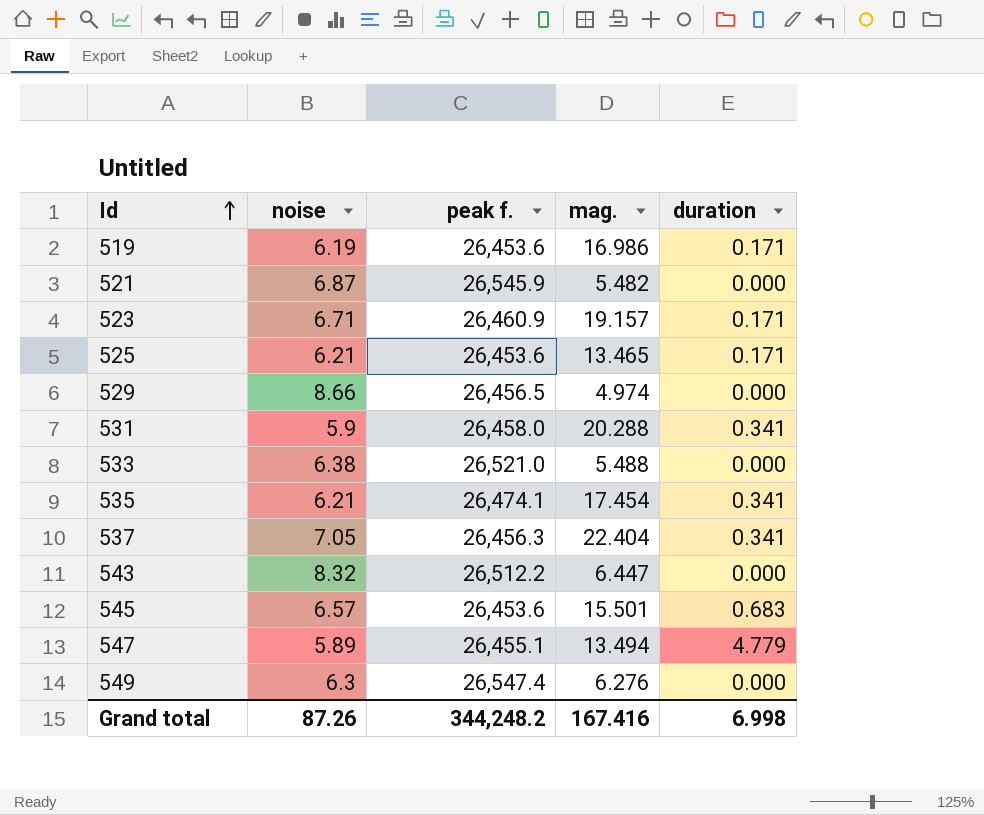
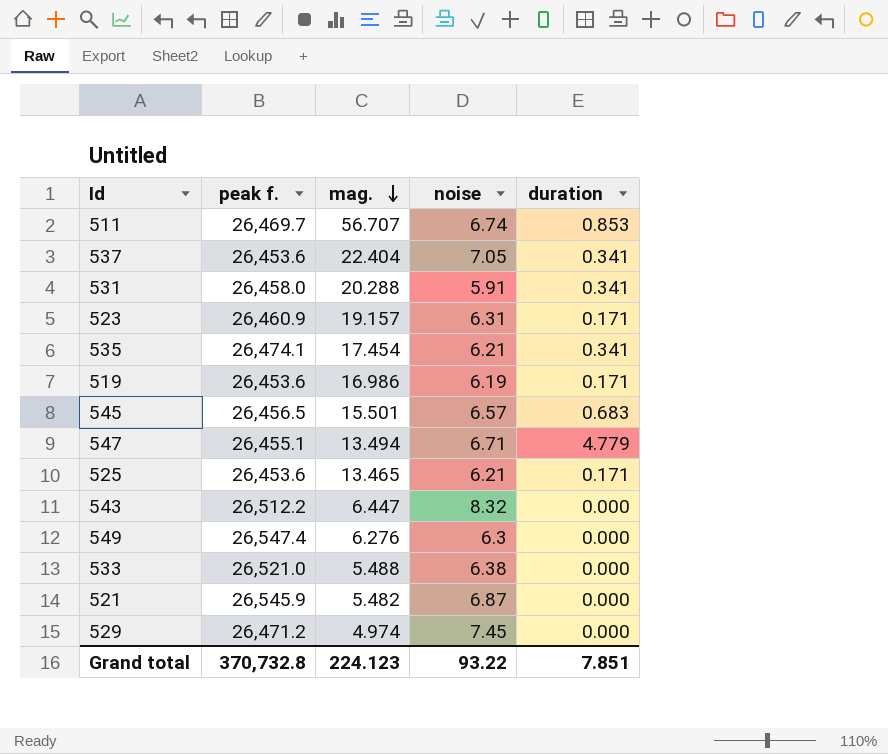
row order: Id ascending -> mag. descending
column noise | position: 2 -> 4
row 511: none -> 26,469.7 | 56.707 | 6.74 | 0.853
537 | peak f.: 26,456.3 -> 26,453.6
531 | noise: 5.9 -> 5.91
523 | noise: 6.71 -> 6.31
545 | peak f.: 26,453.6 -> 26,456.5
547 | noise: 5.89 -> 6.71
529 | peak f.: 26,456.5 -> 26,471.2
529 | noise: 8.66 -> 7.45
Grand total | peak f.: 344,248.2 -> 370,732.8
Grand total | mag.: 167.416 -> 224.123
Grand total | noise: 87.26 -> 93.22
Grand total | duration: 6.998 -> 7.851

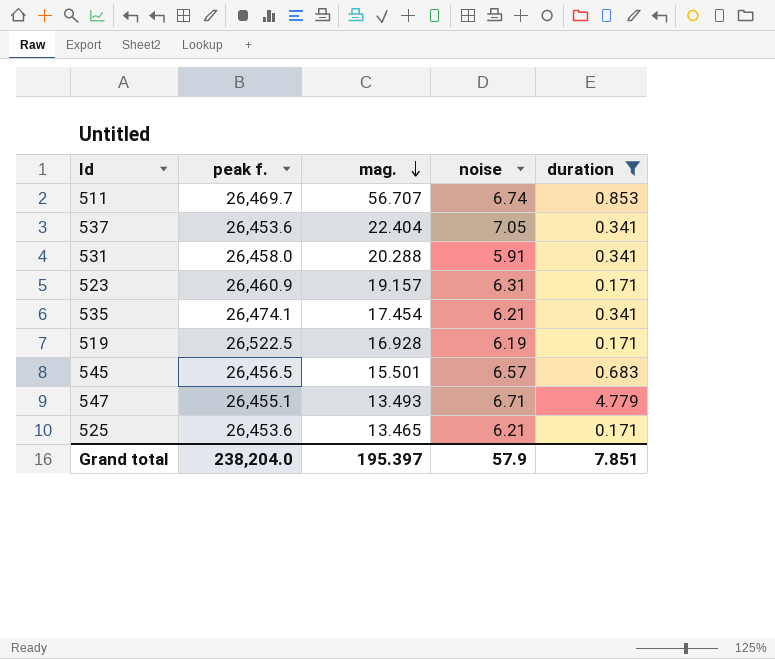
filter: none -> duration != 0.000
519 | peak f.: 26,453.6 -> 26,522.5
519 | mag.: 16.986 -> 16.928
547 | mag.: 13.494 -> 13.493
Grand total | peak f.: 370,732.8 -> 238,204.0
Grand total | mag.: 224.123 -> 195.397
Grand total | noise: 93.22 -> 57.9

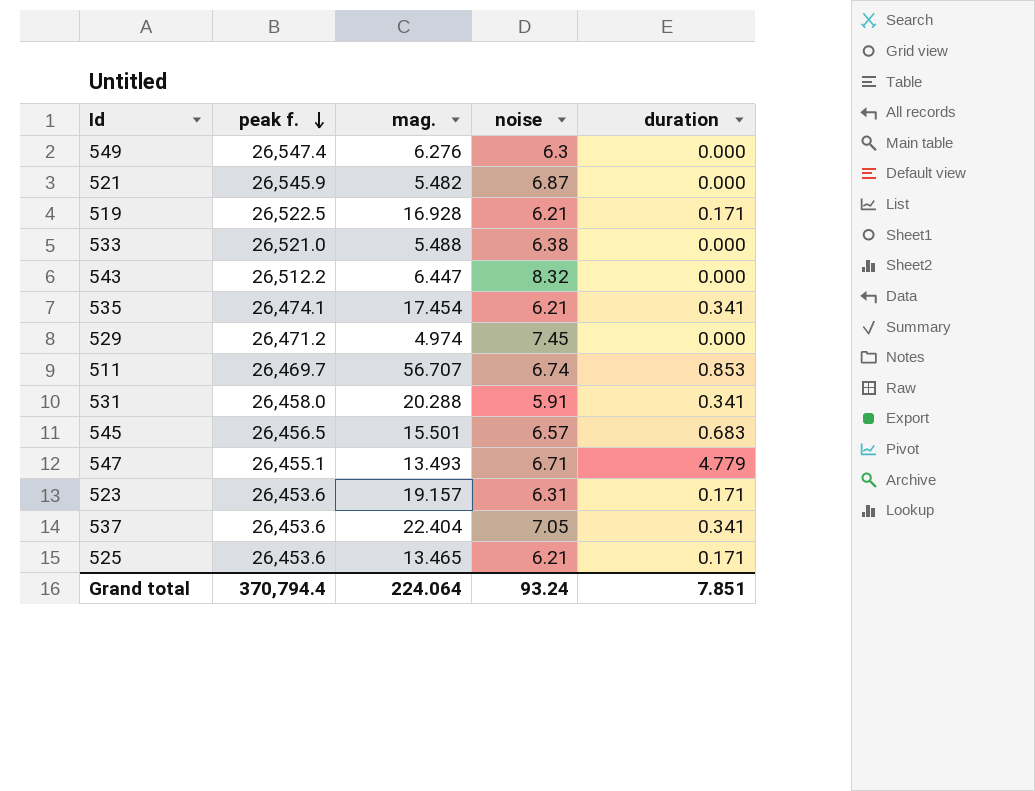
filter: duration != 0.000 -> none
row order: mag. descending -> peak f. descending
519 | noise: 6.19 -> 6.21
523 | peak f.: 26,460.9 -> 26,453.6
Grand total | peak f.: 238,204.0 -> 370,794.4
Grand total | mag.: 195.397 -> 224.064
Grand total | noise: 57.9 -> 93.24

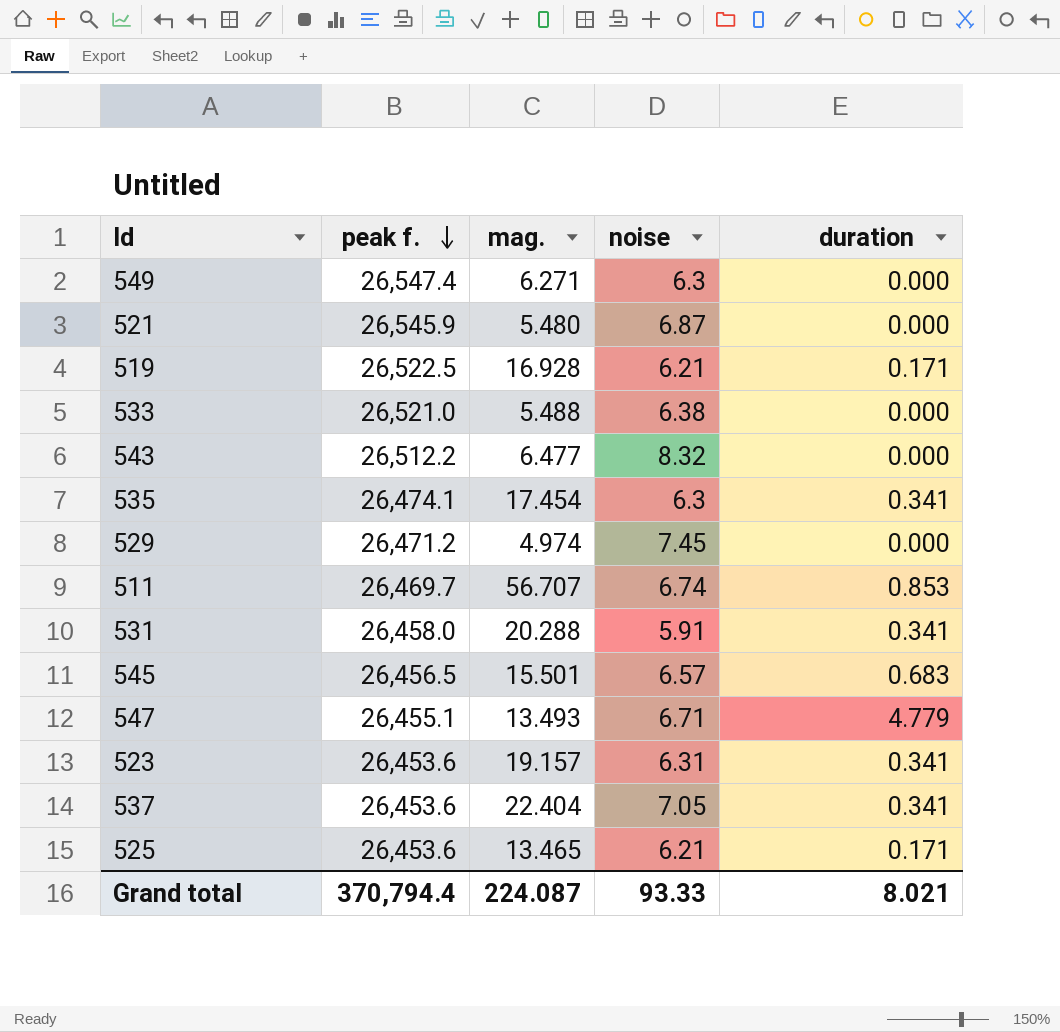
549 | mag.: 6.276 -> 6.271
521 | mag.: 5.482 -> 5.480
543 | mag.: 6.447 -> 6.477
535 | noise: 6.21 -> 6.3
523 | duration: 0.171 -> 0.341
Grand total | mag.: 224.064 -> 224.087
Grand total | noise: 93.24 -> 93.33
Grand total | duration: 7.851 -> 8.021

